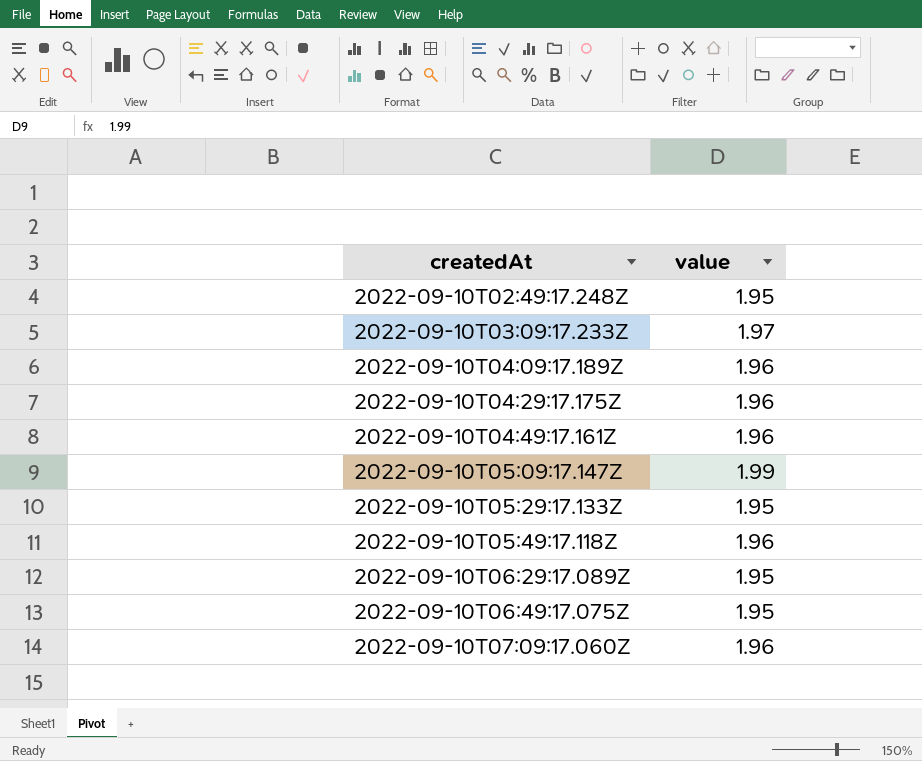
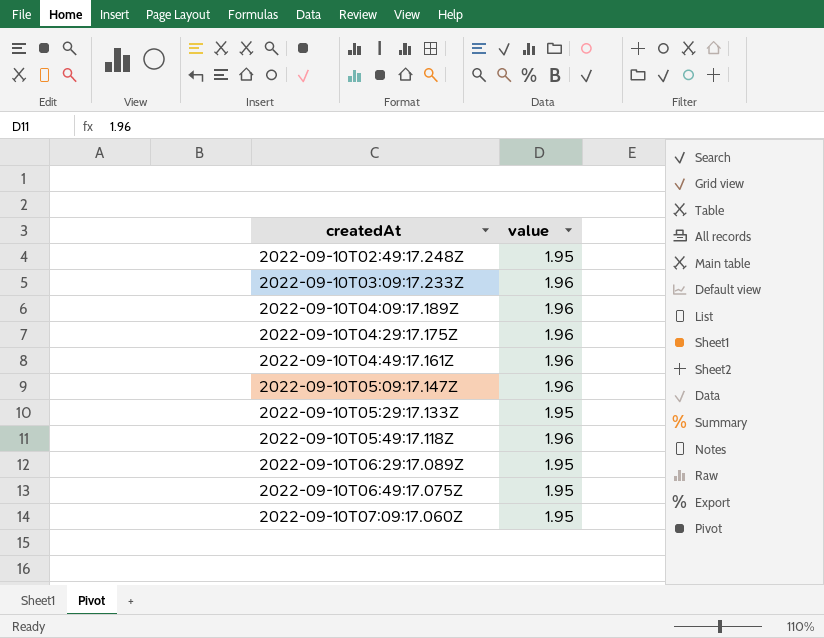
2022-09-10T03:09:17.233Z | value: 1.97 -> 1.96
2022-09-10T05:09:17.147Z | value: 1.99 -> 1.96
2022-09-10T07:09:17.060Z | value: 1.96 -> 1.95

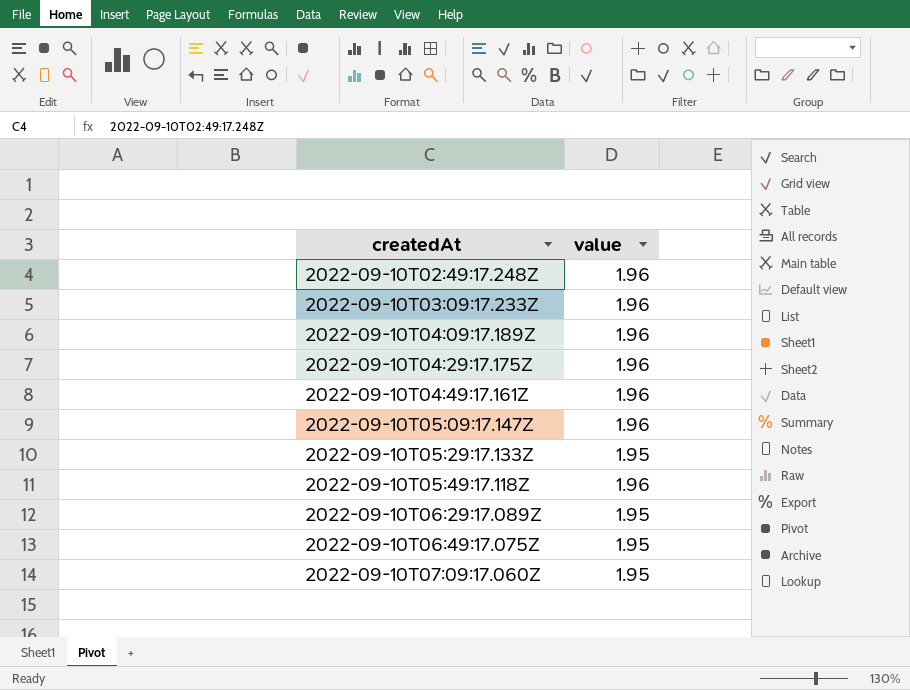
2022-09-10T02:49:17.248Z | value: 1.95 -> 1.96

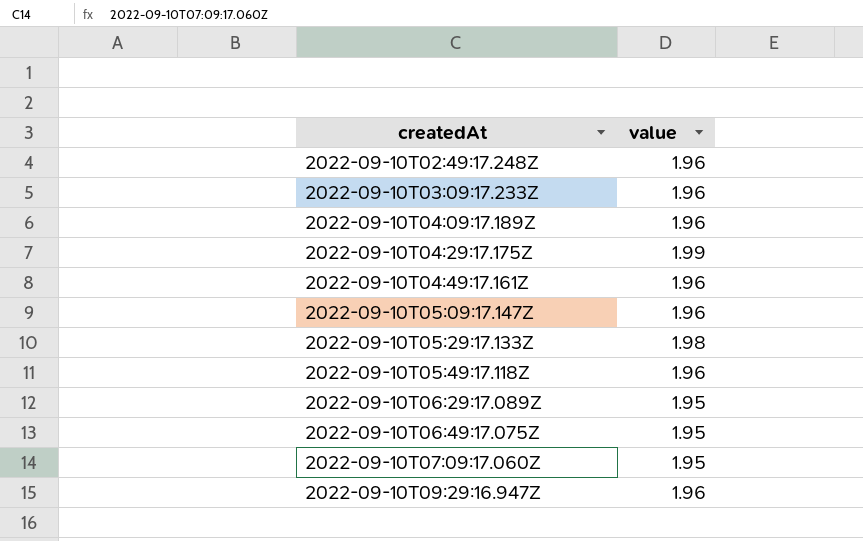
2022-09-10T04:29:17.175Z | value: 1.96 -> 1.99
2022-09-10T05:29:17.133Z | value: 1.95 -> 1.98
row 2022-09-10T09:29:16.947Z: none -> 1.96

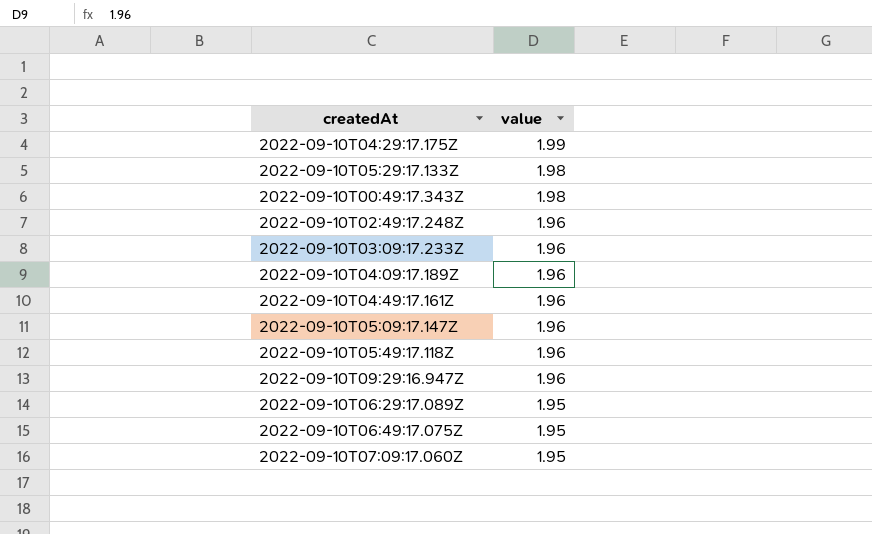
row order: createdAt ascending -> value descending
row 2022-09-10T00:49:17.343Z: none -> 1.98

